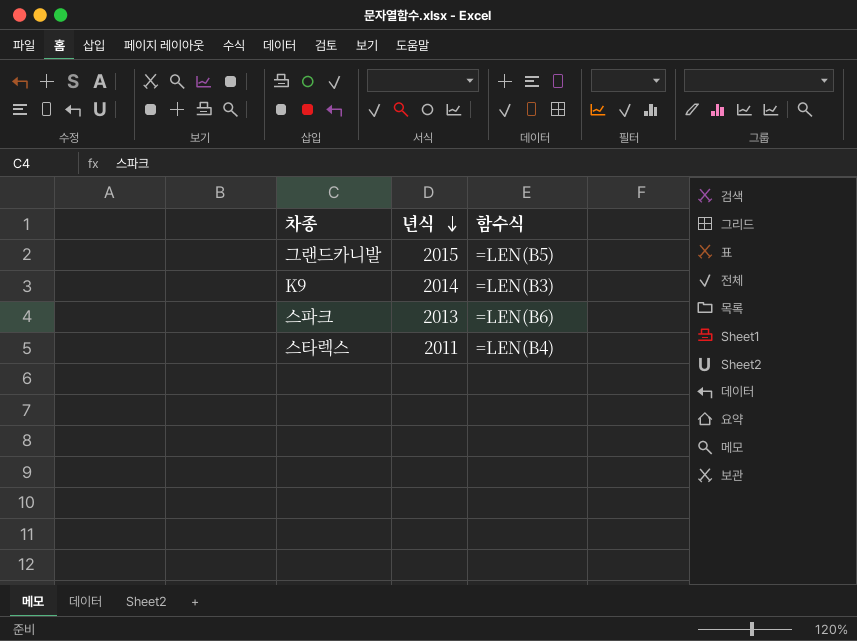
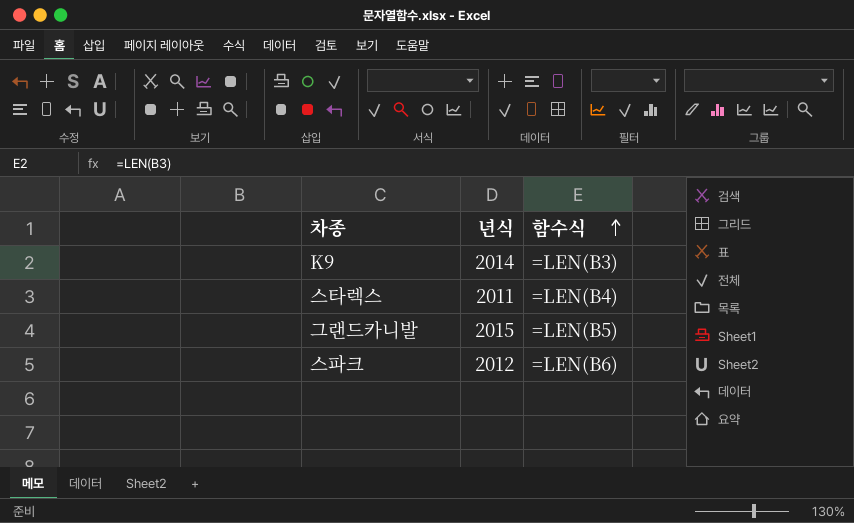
row order: 년식 descending -> 함수식 ascending
스파크 | 년식: 2013 -> 2012

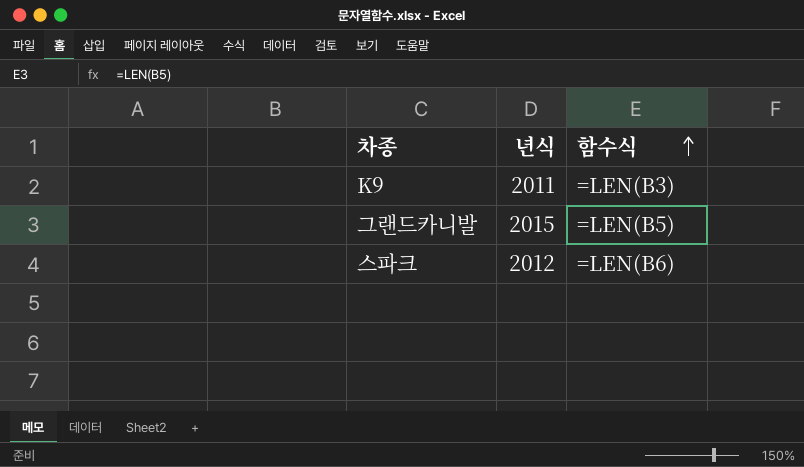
row 스타렉스: 2011 | =LEN(B4) -> none
K9 | 년식: 2014 -> 2011

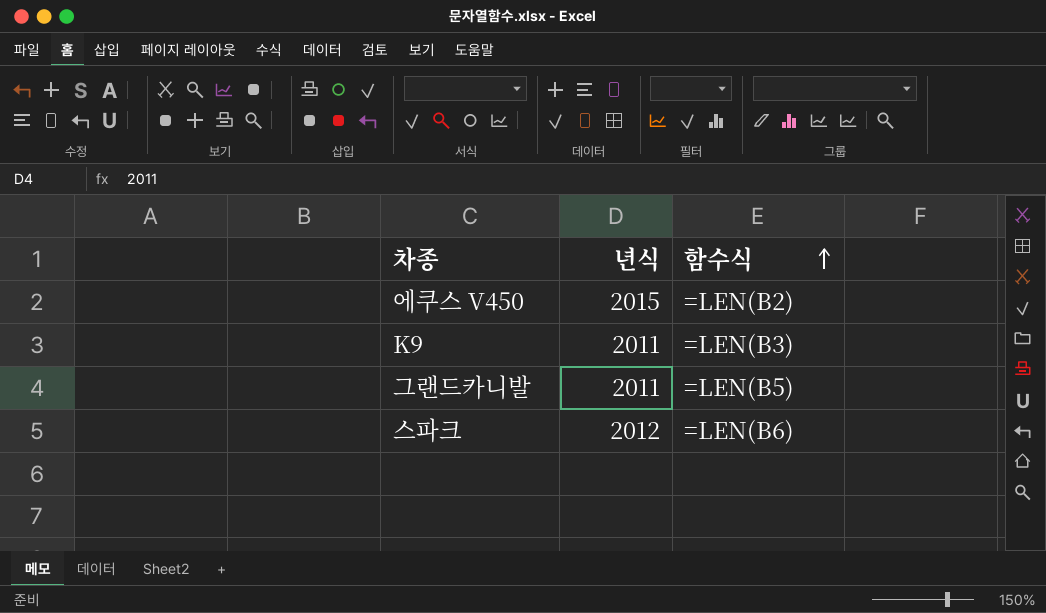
row 에쿠스 V450: none -> 2015 | =LEN(B2)
그랜드카니발 | 년식: 2015 -> 2011

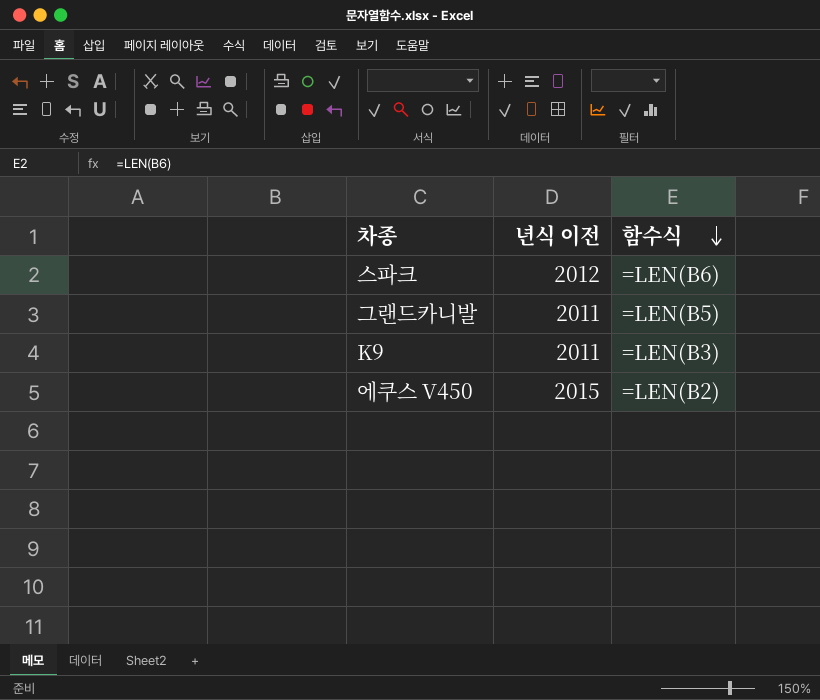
row order: 함수식 ascending -> 함수식 descending
column name: 년식 -> 년식 이전

